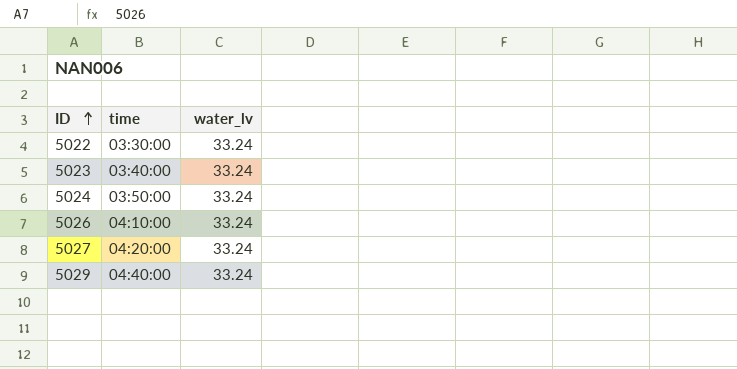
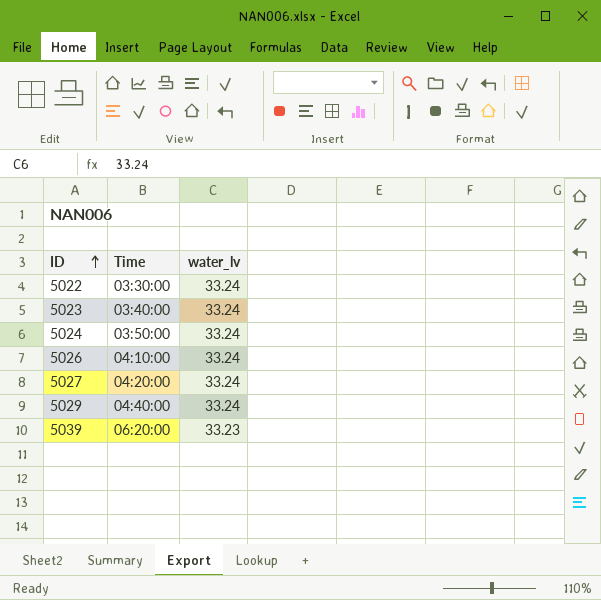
column name: time -> Time
row 5039: none -> 06:20:00 | 33.23

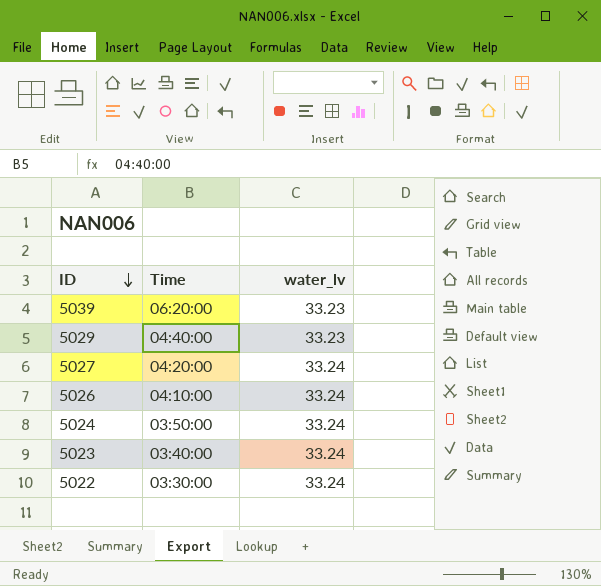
row order: ID ascending -> ID descending
5029 | water_lv: 33.24 -> 33.23

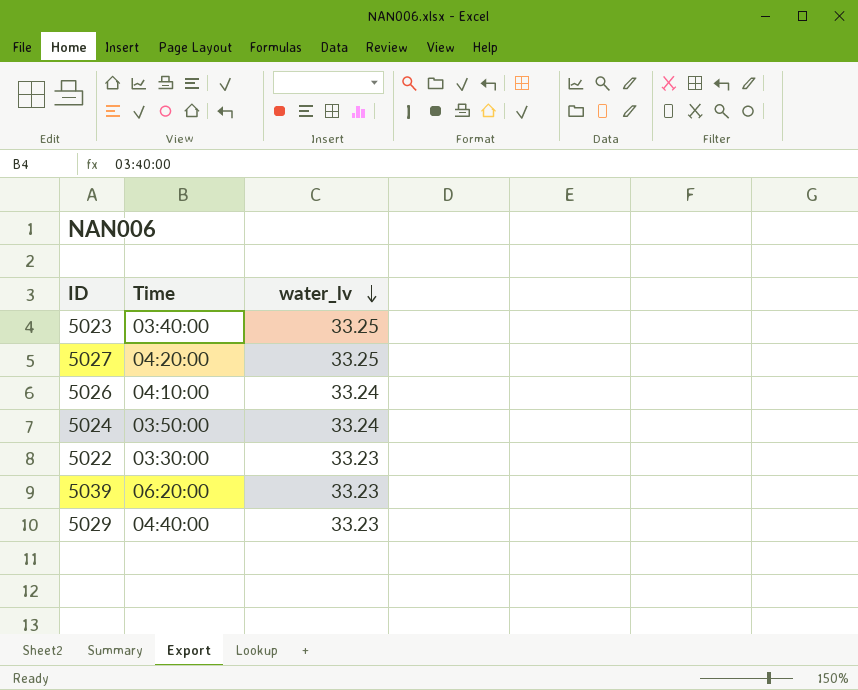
row order: ID descending -> water_lv descending
5023 | water_lv: 33.24 -> 33.25
5027 | water_lv: 33.24 -> 33.25
5022 | water_lv: 33.24 -> 33.23

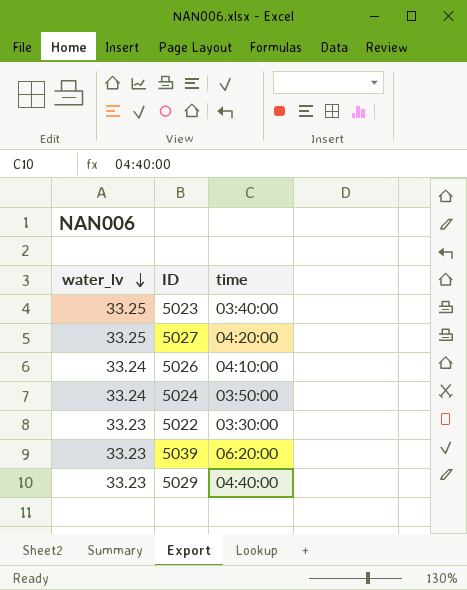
column water_lv | position: 3 -> 1
column name: Time -> time

